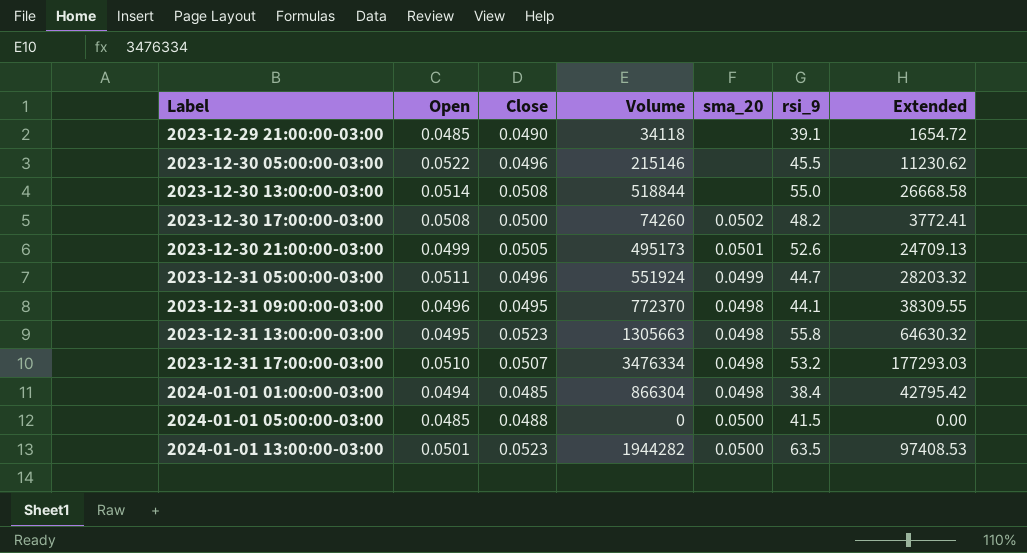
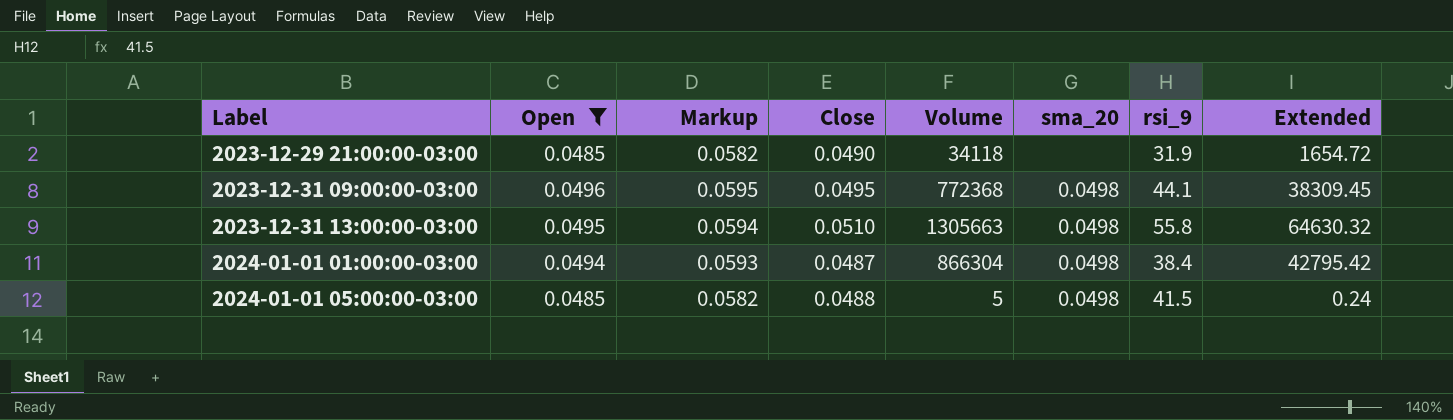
filter: none -> Open <= 0.0496
column Markup | formula: none -> [Open] * 1.2
2023-12-29 21:00:00-03:00 | rsi_9: 39.1 -> 31.9
2023-12-31 09:00:00-03:00 | Volume: 772370 -> 772368
2023-12-31 09:00:00-03:00 | Extended: 38309.55 -> 38309.45
2023-12-31 13:00:00-03:00 | Close: 0.0523 -> 0.0510
2024-01-01 01:00:00-03:00 | Close: 0.0485 -> 0.0487
2024-01-01 05:00:00-03:00 | Volume: 0 -> 5
2024-01-01 05:00:00-03:00 | sma_20: 0.0500 -> 0.0498
2024-01-01 05:00:00-03:00 | Extended: 0.00 -> 0.24

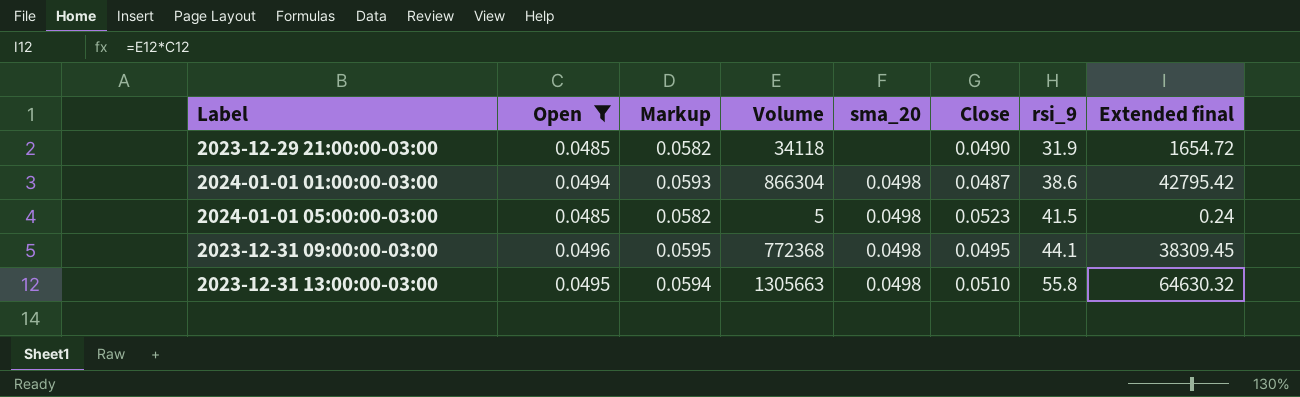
row order: Label ascending -> rsi_9 ascending
column Close | position: 4 -> 6
column name: Extended -> Extended final
2024-01-01 01:00:00-03:00 | rsi_9: 38.4 -> 38.6
2024-01-01 05:00:00-03:00 | Close: 0.0488 -> 0.0523

